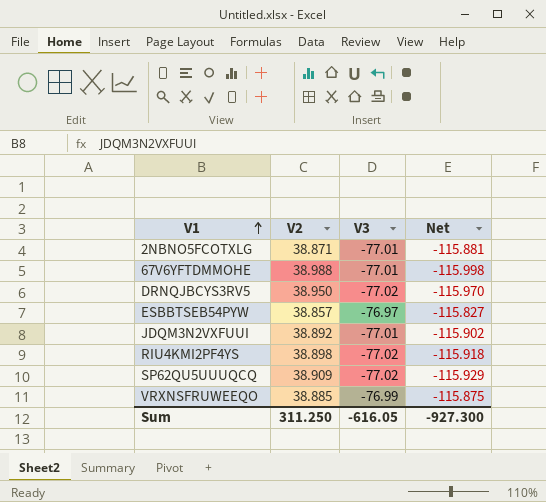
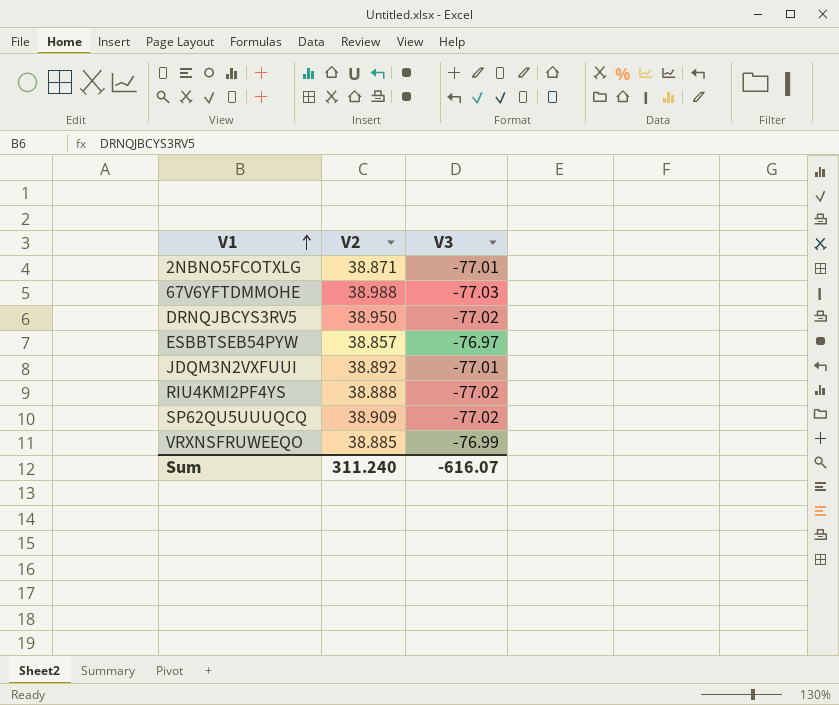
column Net | formula: [V3] - [V2] -> none
67V6YFTDMMOHE | V3: -77.01 -> -77.03
RIU4KMI2PF4YS | V2: 38.898 -> 38.888
Sum | V2: 311.250 -> 311.240
Sum | V3: -616.05 -> -616.07

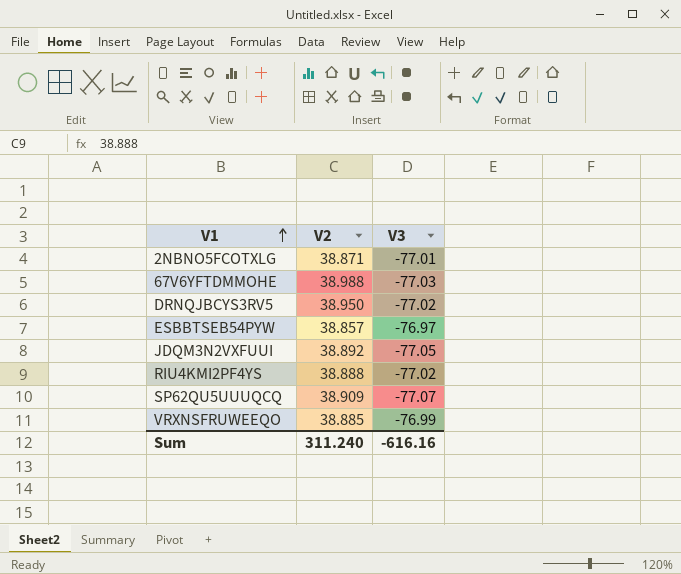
JDQM3N2VXFUUI | V3: -77.01 -> -77.05
SP62QU5UUUQCQ | V3: -77.02 -> -77.07
Sum | V3: -616.07 -> -616.16

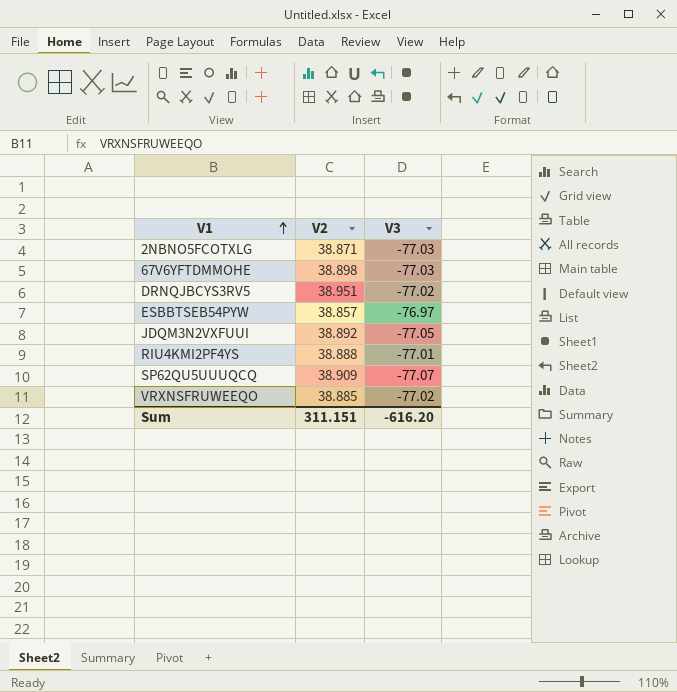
2NBNO5FCOTXLG | V3: -77.01 -> -77.03
67V6YFTDMMOHE | V2: 38.988 -> 38.898
DRNQJBCYS3RV5 | V2: 38.950 -> 38.951
RIU4KMI2PF4YS | V3: -77.02 -> -77.01
VRXNSFRUWEEQO | V3: -76.99 -> -77.02
Sum | V2: 311.240 -> 311.151
Sum | V3: -616.16 -> -616.20

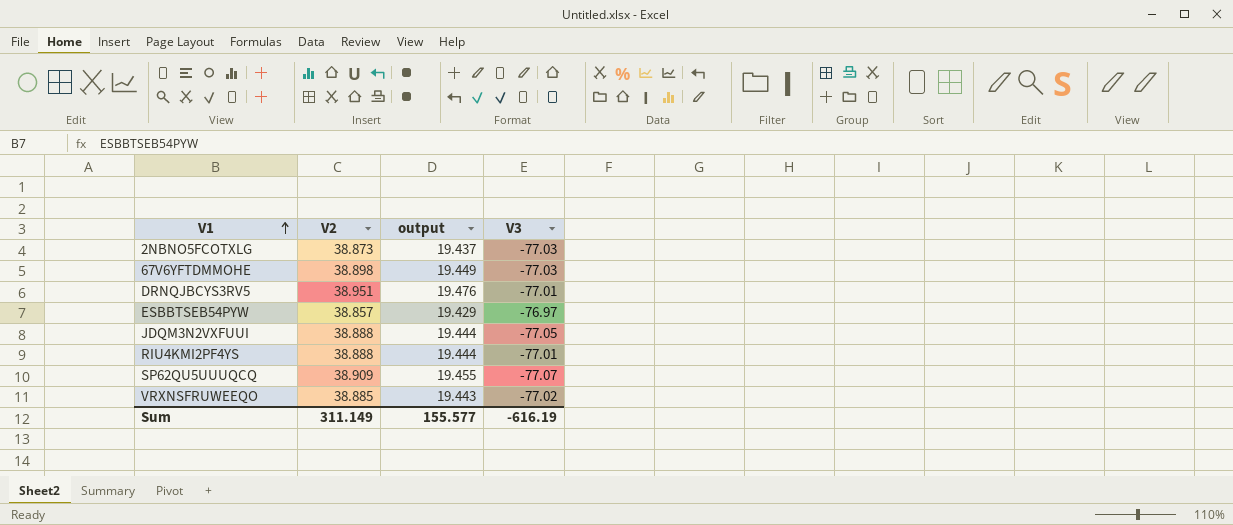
column output | formula: none -> [V2] * 0.5
2NBNO5FCOTXLG | V2: 38.871 -> 38.873
DRNQJBCYS3RV5 | V3: -77.02 -> -77.01
JDQM3N2VXFUUI | V2: 38.892 -> 38.888
Sum | V2: 311.151 -> 311.149
Sum | V3: -616.20 -> -616.19

